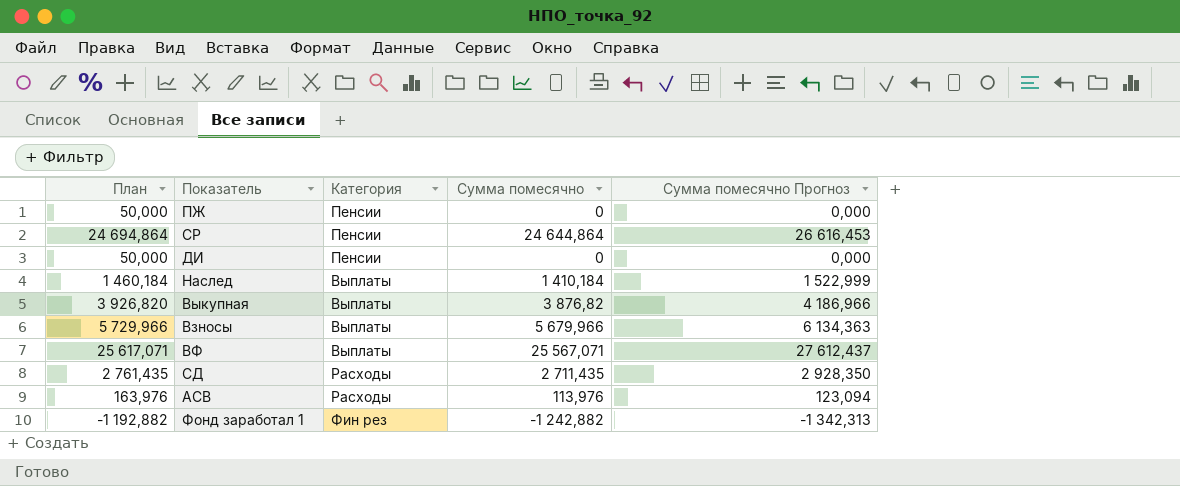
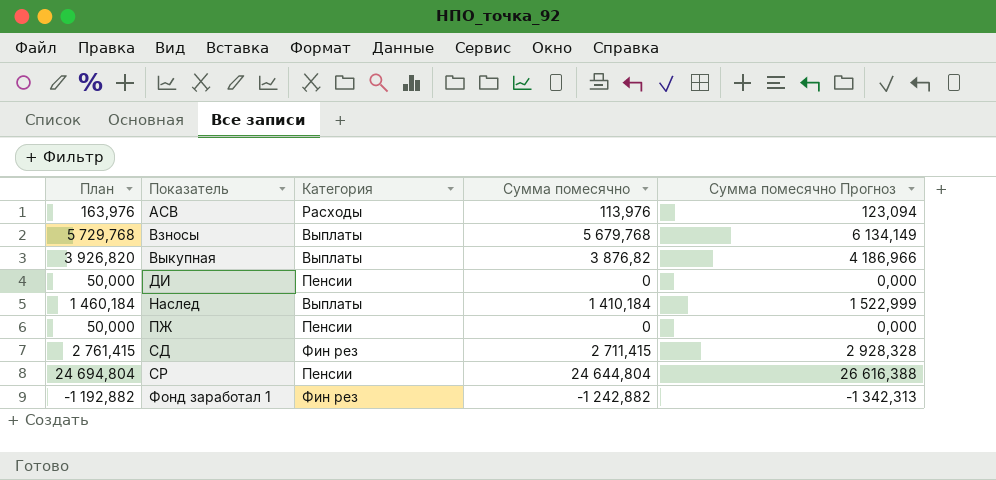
row order: none -> Показатель ascending
row ВФ: 25 617,071 | Выплаты | 25 567,071 | 27 612,437 -> none
Взносы | План: 5 729,966 -> 5 729,768
Взносы | Сумма помесячно: 5 679,966 -> 5 679,768
Взносы | Сумма помесячно Прогноз: 6 134,363 -> 6 134,149
СД | План: 2 761,435 -> 2 761,415
СД | Категория: Расходы -> Фин рез
СД | Сумма помесячно: 2 711,435 -> 2 711,415
СД | Сумма помесячно Прогноз: 2 928,350 -> 2 928,328
СР | План: 24 694,864 -> 24 694,804
СР | Сумма помесячно: 24 644,864 -> 24 644,804
СР | Сумма помесячно Прогноз: 26 616,453 -> 26 616,388

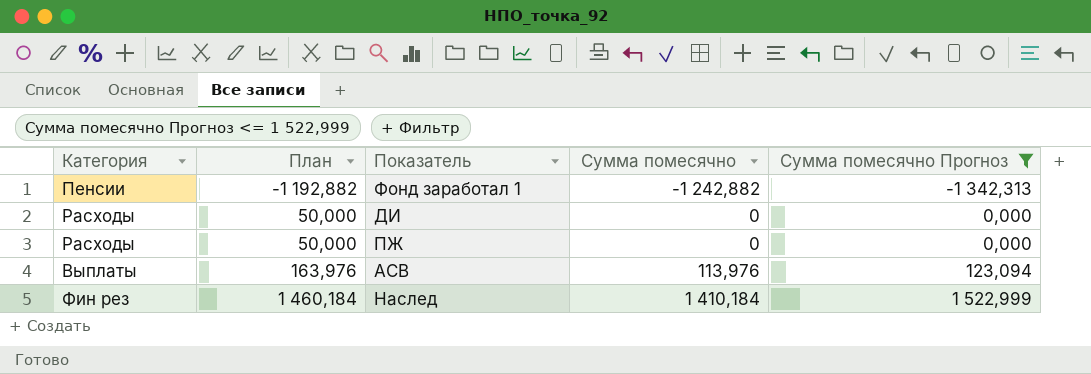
filter: none -> Сумма помесячно Прогноз <= 1 522,999
row order: Показатель ascending -> План ascending
column Категория | position: 3 -> 1
Фонд заработал 1 | Категория: Фин рез -> Пенсии
ДИ | Категория: Пенсии -> Расходы
ПЖ | Категория: Пенсии -> Расходы
АСВ | Категория: Расходы -> Выплаты
Наслед | Категория: Выплаты -> Фин рез

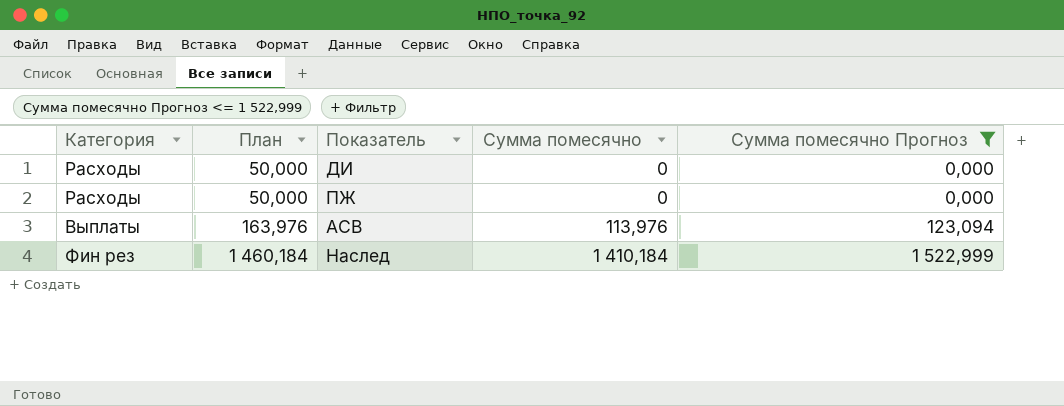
row Фонд заработал 1: Пенсии | -1 192,882 | -1 242,882 | -1 342,313 -> none

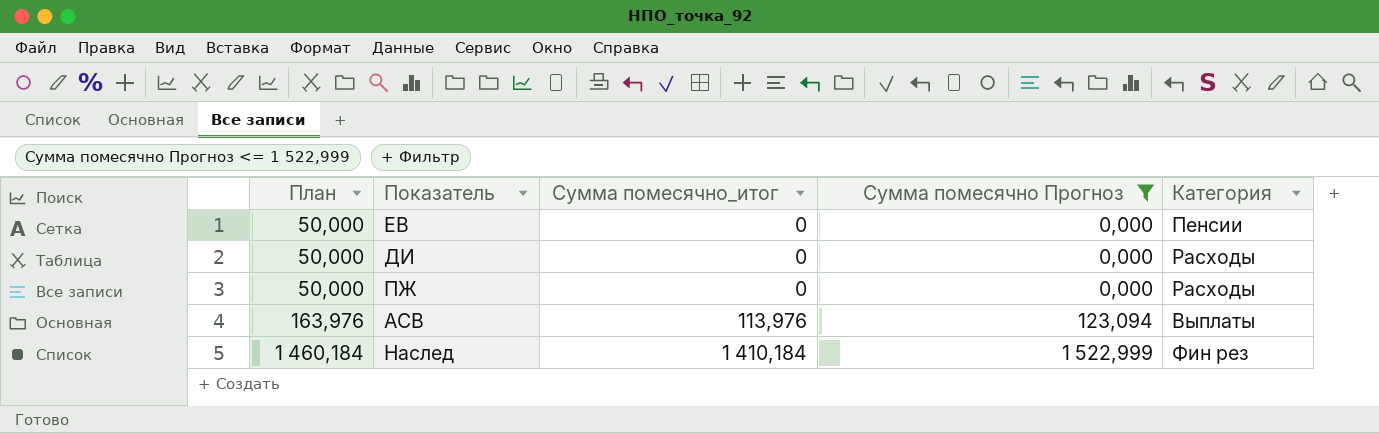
column name: Сумма помесячно -> Сумма помесячно_итог
column Категория | position: 1 -> 5
row ЕВ: none -> 50,000 | 0 | 0,000 | Пенсии

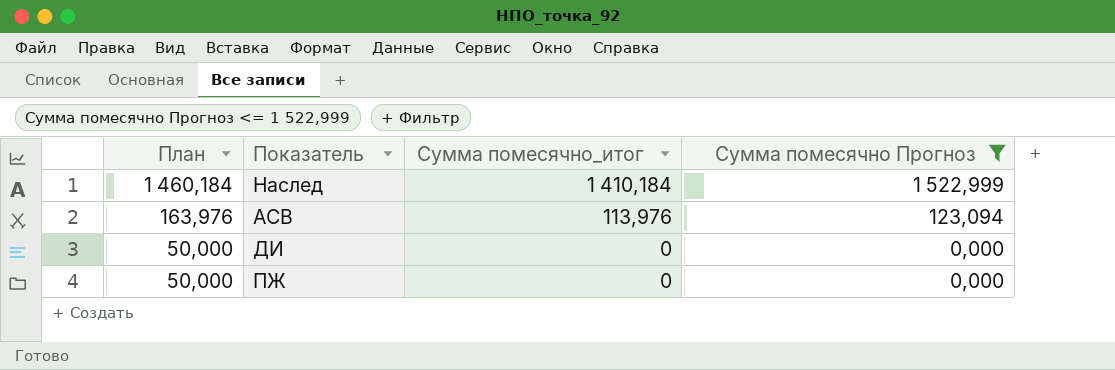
row order: План ascending -> План descending
column Категория | position: 5 -> none
row ЕВ: 50,000 | 0 | 0,000 | Пенсии -> none

